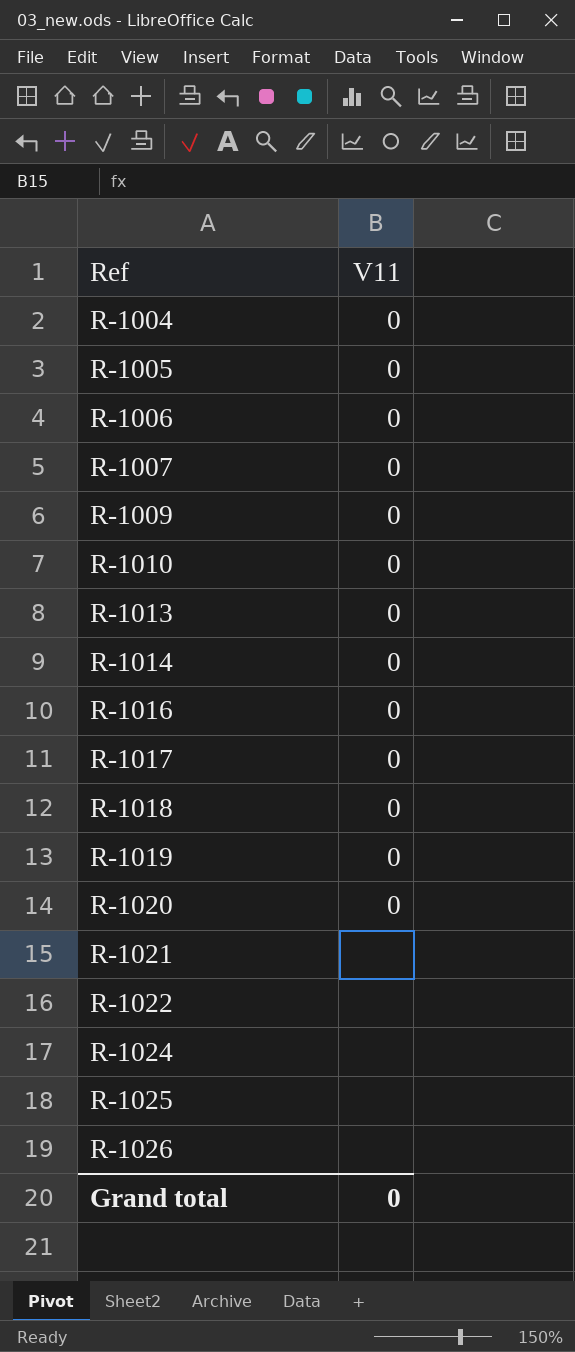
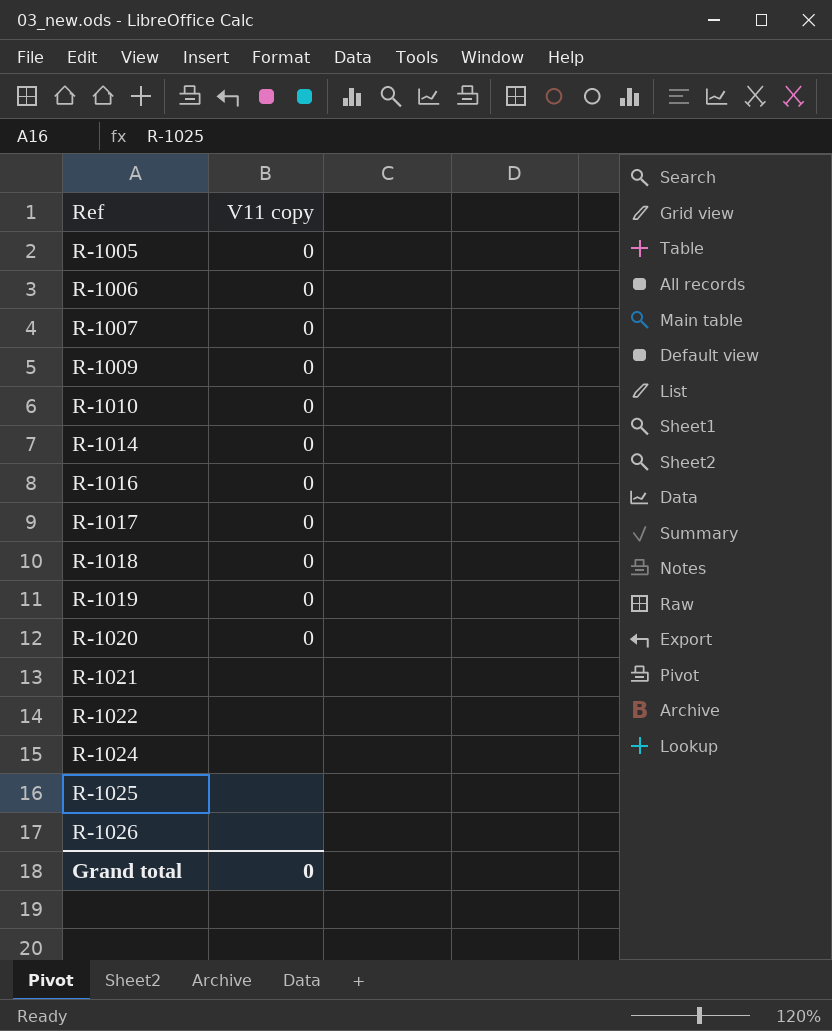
column name: V11 -> V11 copy
row R-1004: 0 -> none
row R-1013: 0 -> none

